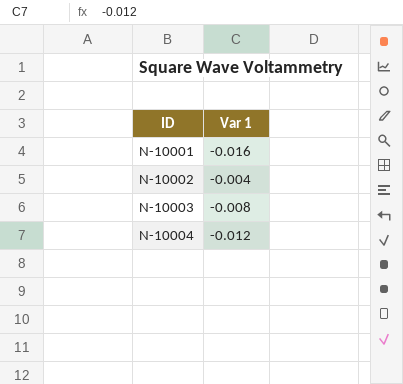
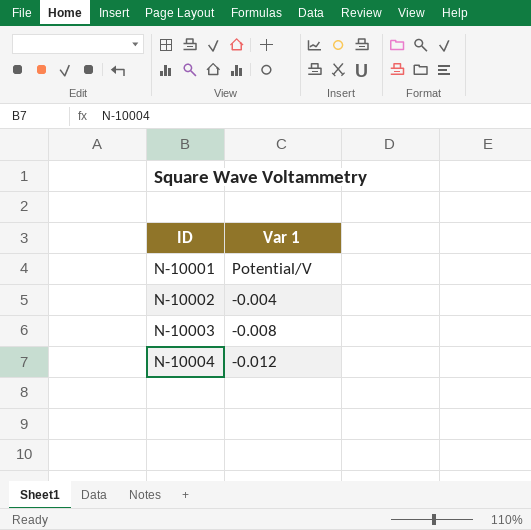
N-10001 | Var 1: -0.016 -> Potential/V

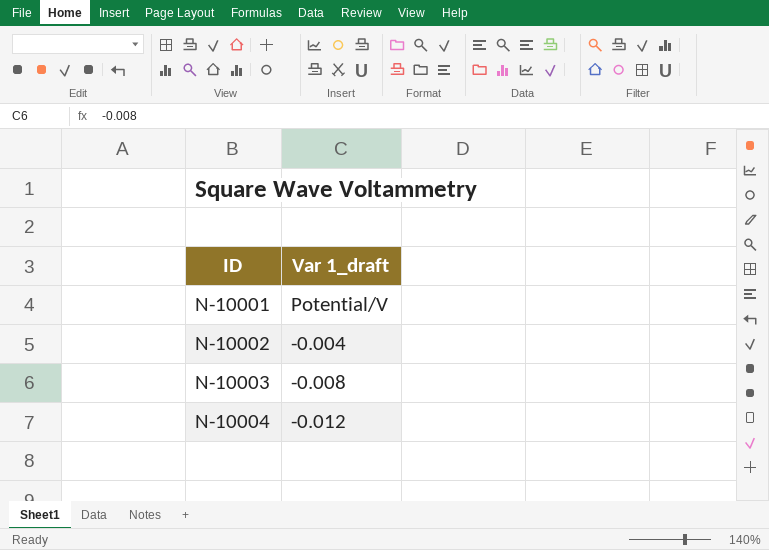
column name: Var 1 -> Var 1_draft

